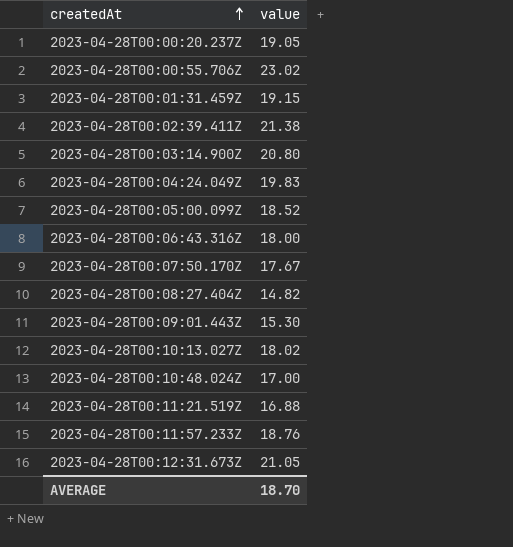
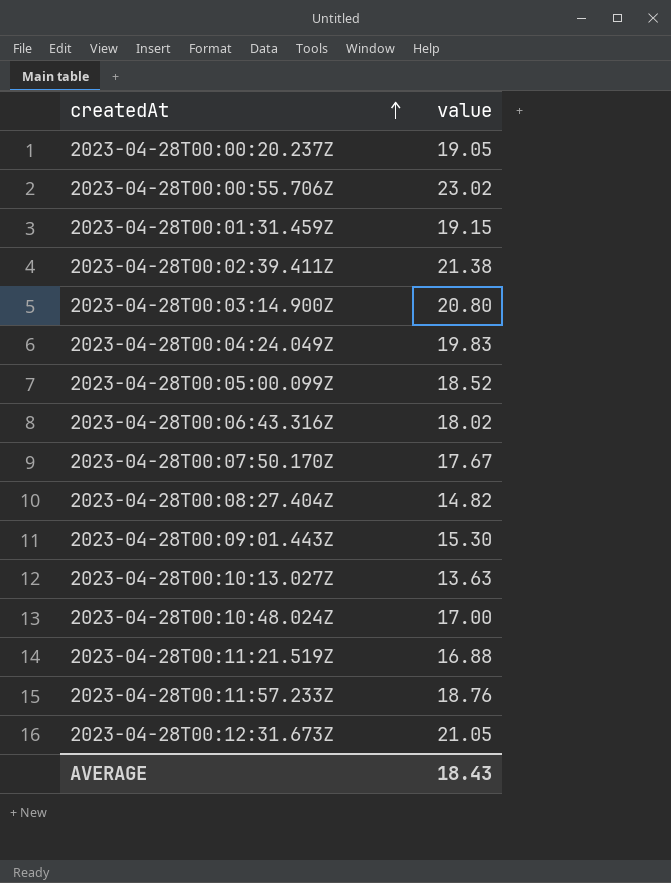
2023-04-28T00:06:43.316Z | value: 18.00 -> 18.02
2023-04-28T00:10:13.027Z | value: 18.02 -> 13.63
AVERAGE | value: 18.70 -> 18.43

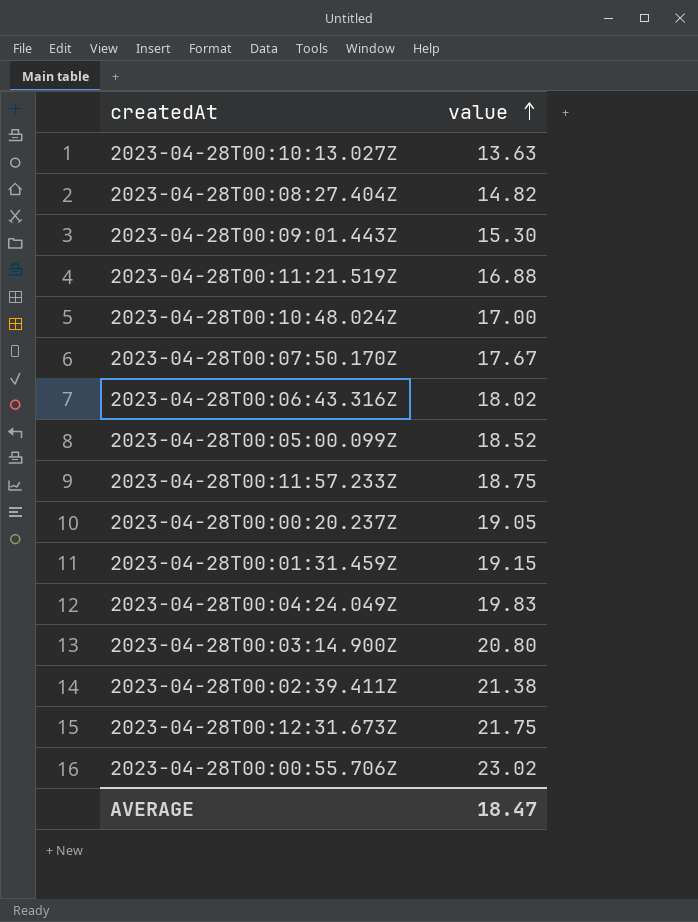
row order: createdAt ascending -> value ascending
2023-04-28T00:11:57.233Z | value: 18.76 -> 18.75
2023-04-28T00:12:31.673Z | value: 21.05 -> 21.75
AVERAGE | value: 18.43 -> 18.47

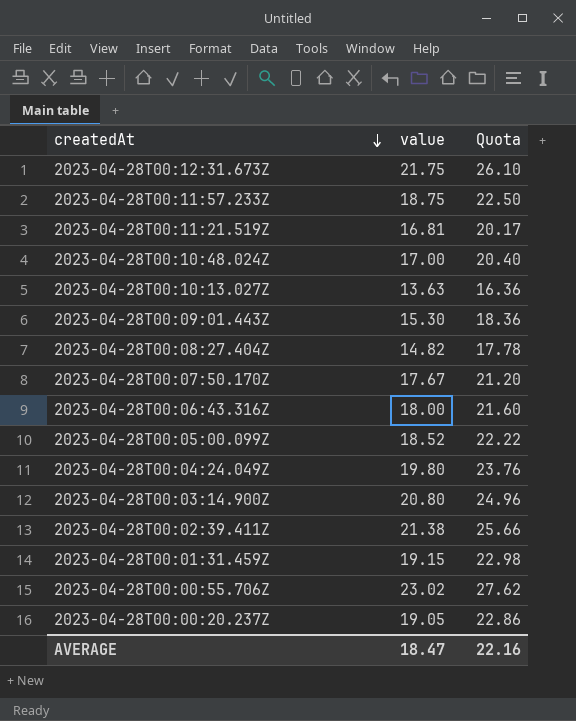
row order: value ascending -> createdAt descending
column Quota | formula: none -> [value] * 1.2
2023-04-28T00:11:21.519Z | value: 16.88 -> 16.81
2023-04-28T00:06:43.316Z | value: 18.02 -> 18.00
2023-04-28T00:04:24.049Z | value: 19.83 -> 19.80

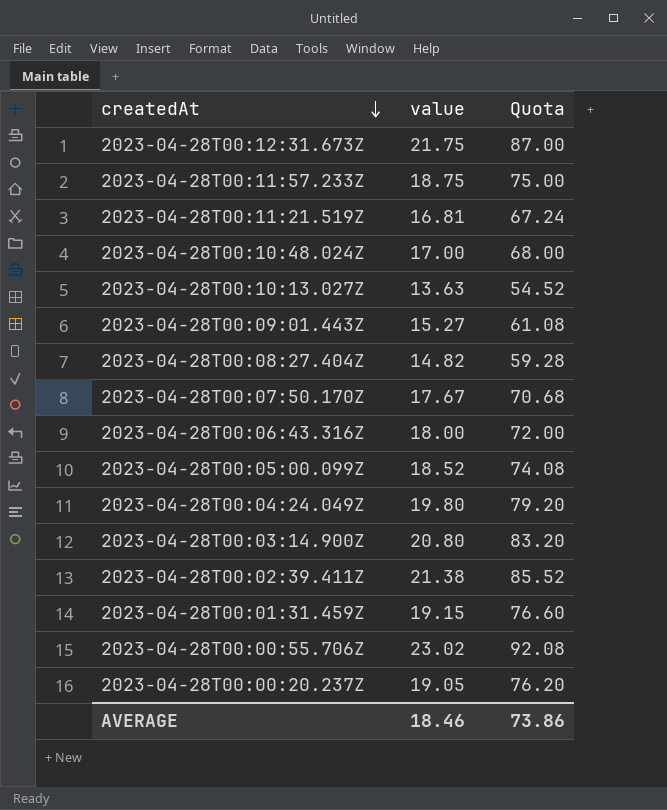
column Quota | formula: [value] * 1.2 -> [value] * 4
2023-04-28T00:09:01.443Z | value: 15.30 -> 15.27
AVERAGE | value: 18.47 -> 18.46
AVERAGE | Quota: 22.16 -> 73.86

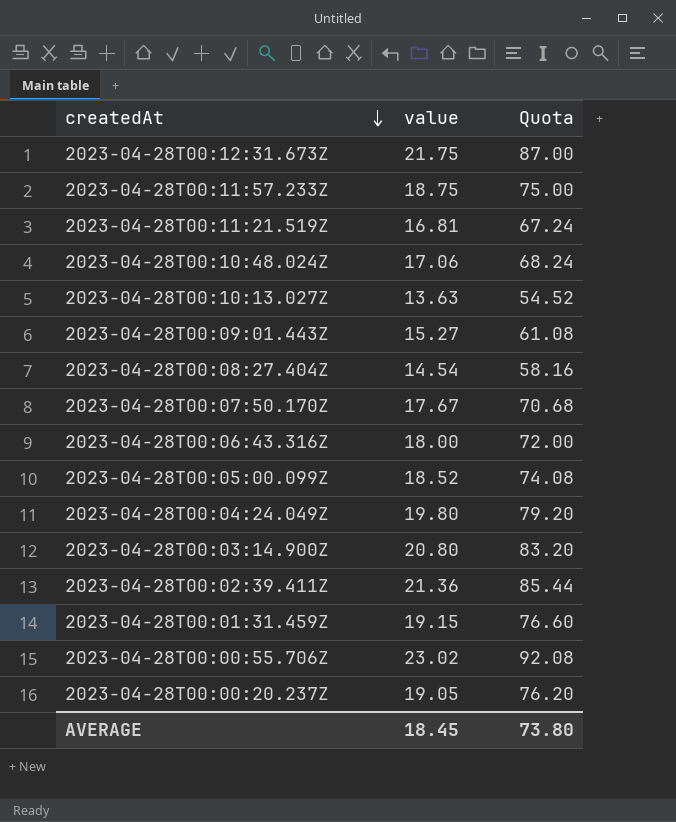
2023-04-28T00:10:48.024Z | value: 17.00 -> 17.06
2023-04-28T00:10:48.024Z | Quota: 68.00 -> 68.24
2023-04-28T00:08:27.404Z | value: 14.82 -> 14.54
2023-04-28T00:08:27.404Z | Quota: 59.28 -> 58.16
2023-04-28T00:02:39.411Z | value: 21.38 -> 21.36
2023-04-28T00:02:39.411Z | Quota: 85.52 -> 85.44
AVERAGE | value: 18.46 -> 18.45
AVERAGE | Quota: 73.86 -> 73.80

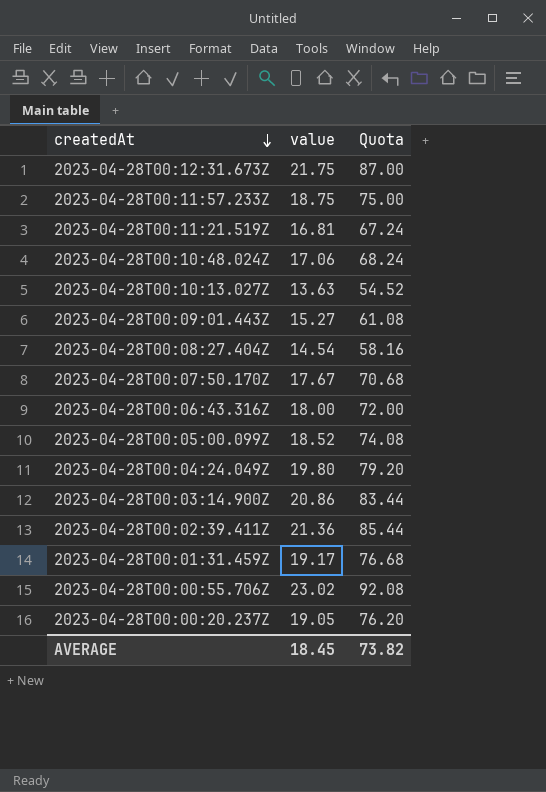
2023-04-28T00:03:14.900Z | value: 20.80 -> 20.86
2023-04-28T00:03:14.900Z | Quota: 83.20 -> 83.44
2023-04-28T00:01:31.459Z | value: 19.15 -> 19.17
2023-04-28T00:01:31.459Z | Quota: 76.60 -> 76.68
AVERAGE | Quota: 73.80 -> 73.82

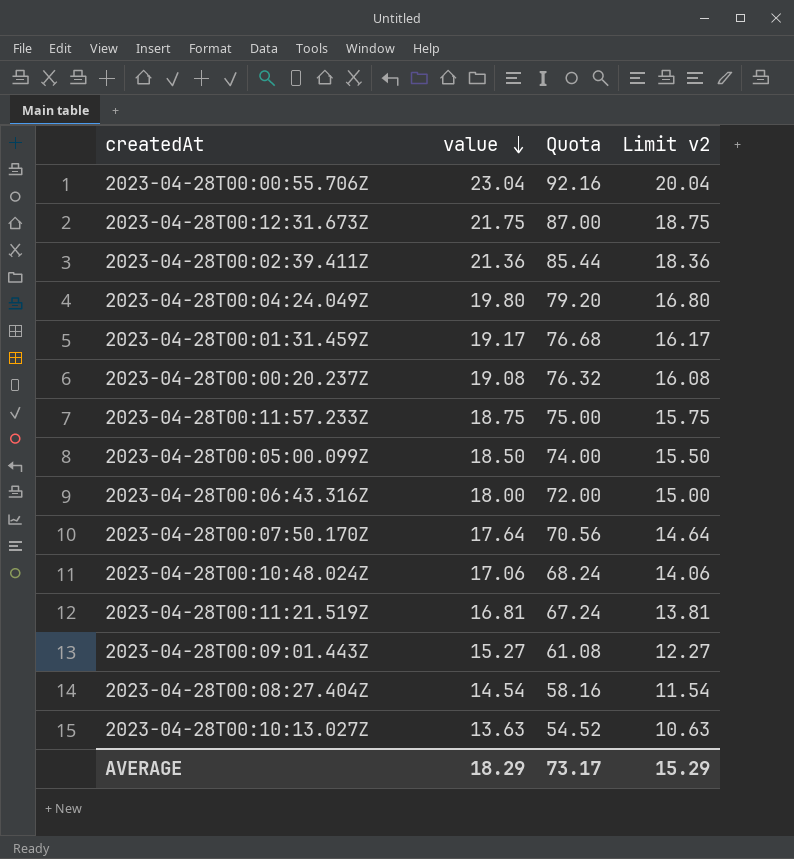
row order: createdAt descending -> value descending
column Limit v2 | formula: none -> [value] - 3
row 2023-04-28T00:03:14.900Z: 20.86 | 83.44 -> none
2023-04-28T00:00:55.706Z | value: 23.02 -> 23.04
2023-04-28T00:00:55.706Z | Quota: 92.08 -> 92.16
2023-04-28T00:00:20.237Z | value: 19.05 -> 19.08
2023-04-28T00:00:20.237Z | Quota: 76.20 -> 76.32
2023-04-28T00:05:00.099Z | value: 18.52 -> 18.50
2023-04-28T00:05:00.099Z | Quota: 74.08 -> 74.00
2023-04-28T00:07:50.170Z | value: 17.67 -> 17.64
2023-04-28T00:07:50.170Z | Quota: 70.68 -> 70.56
AVERAGE | value: 18.45 -> 18.29
AVERAGE | Quota: 73.82 -> 73.17

